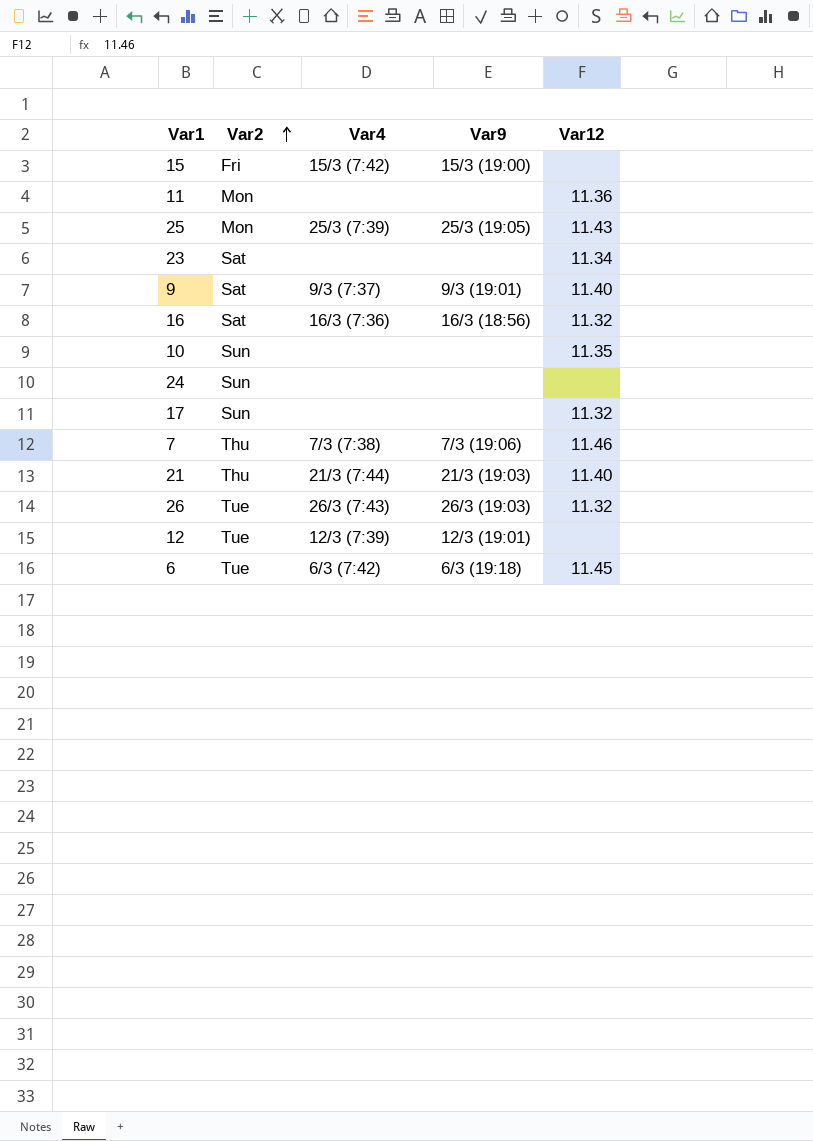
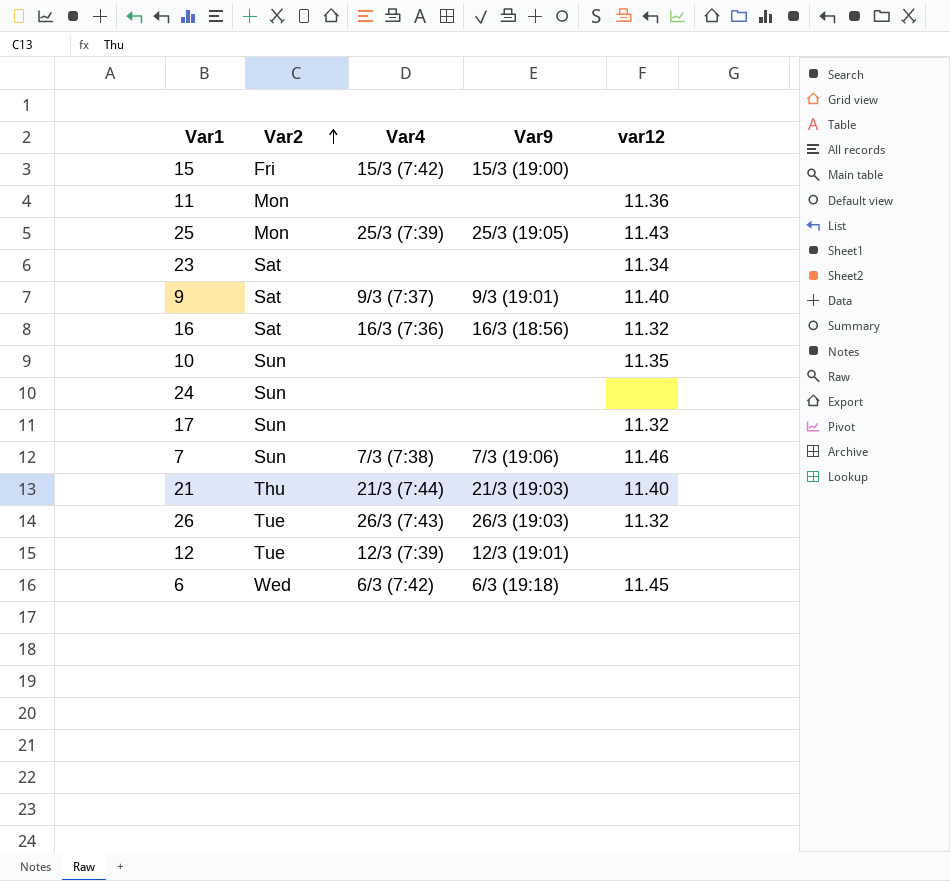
column name: Var12 -> var12
7 | Var2: Thu -> Sun
6 | Var2: Tue -> Wed

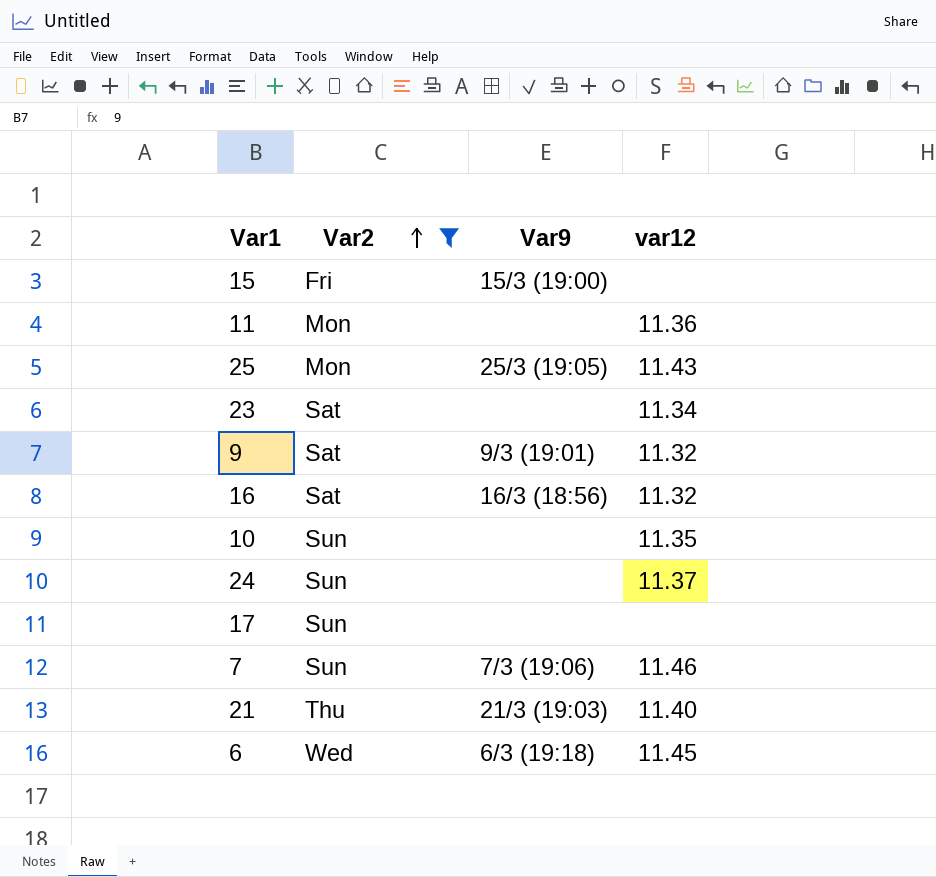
filter: none -> Var2 != Tue
column Var4 | position: 3 -> none
9 | var12: 11.40 -> 11.32
24 | var12: none -> 11.37
17 | var12: 11.32 -> none

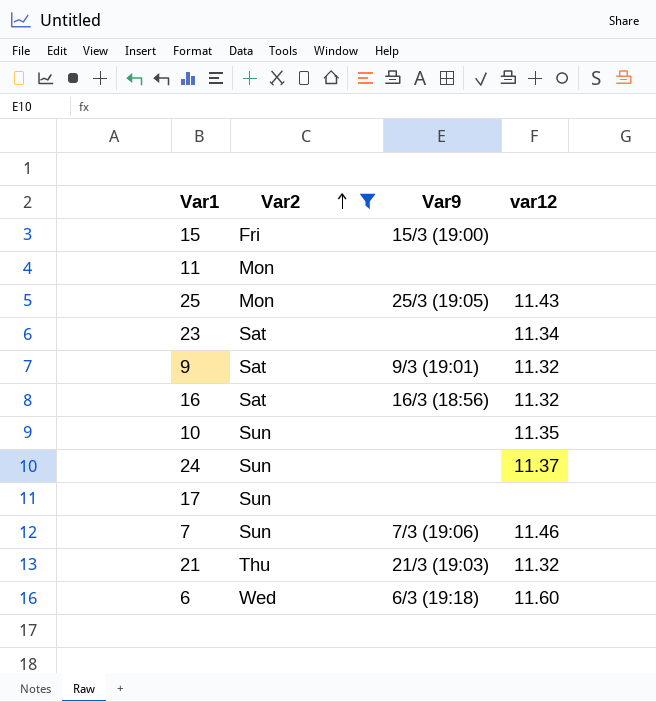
11 | var12: 11.36 -> none
21 | var12: 11.40 -> 11.32
6 | var12: 11.45 -> 11.60

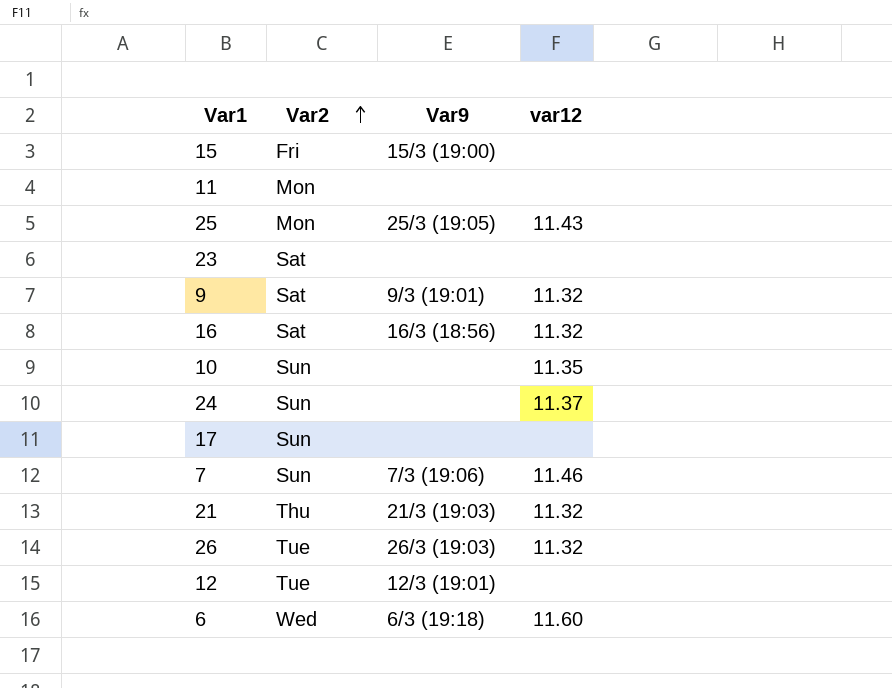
filter: Var2 != Tue -> none
23 | var12: 11.34 -> none

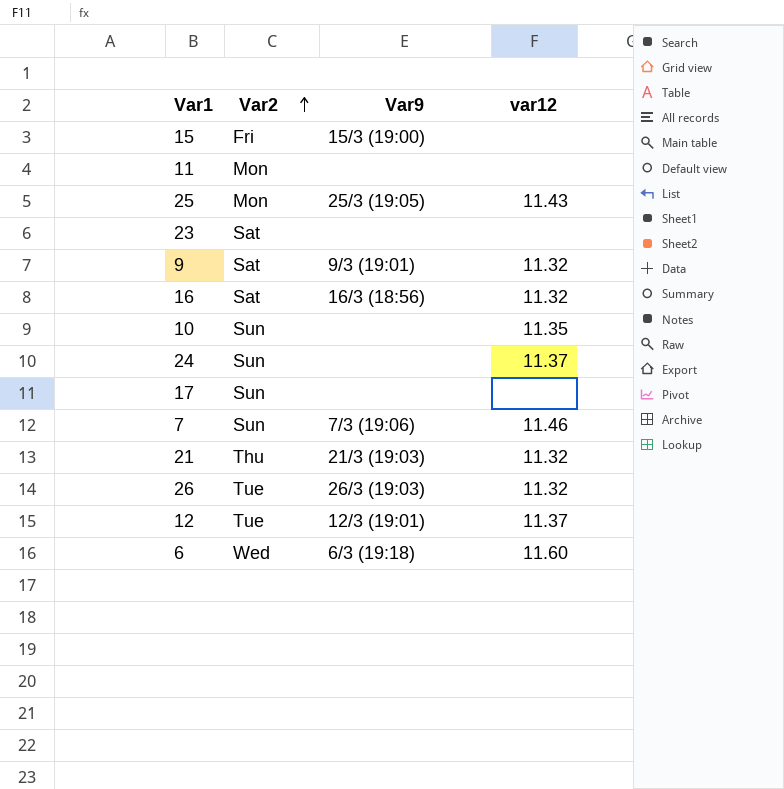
12 | var12: none -> 11.37

